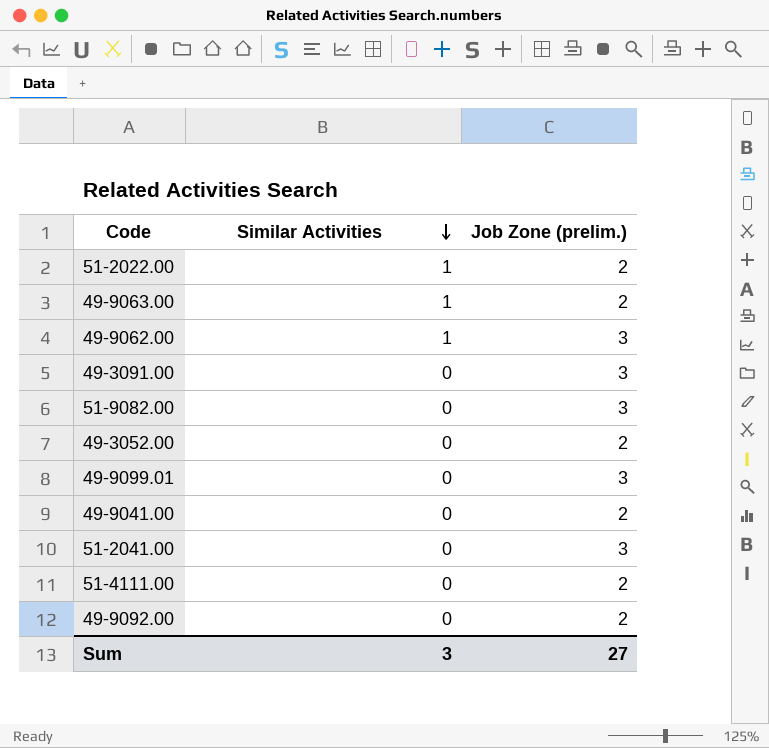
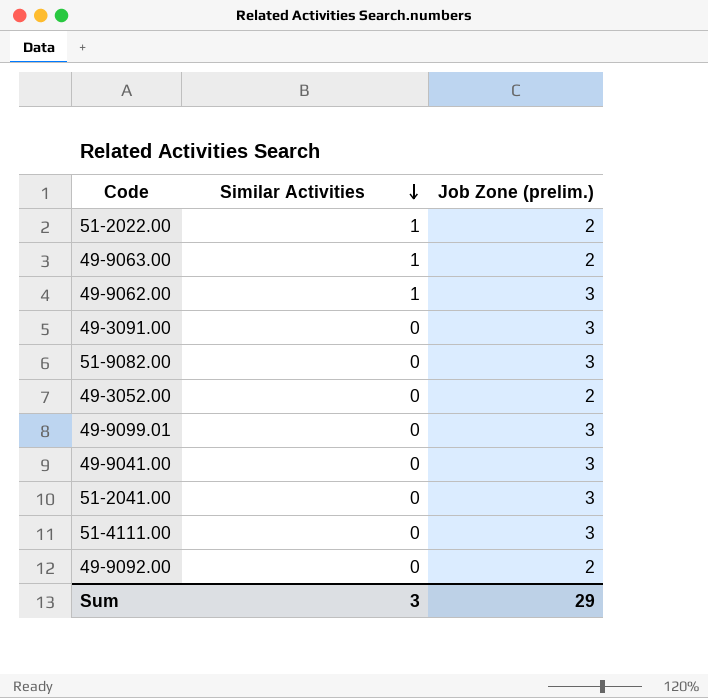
49-9041.00 | Job Zone (prelim.): 2 -> 3
51-4111.00 | Job Zone (prelim.): 2 -> 3
Sum | Job Zone (prelim.): 27 -> 29

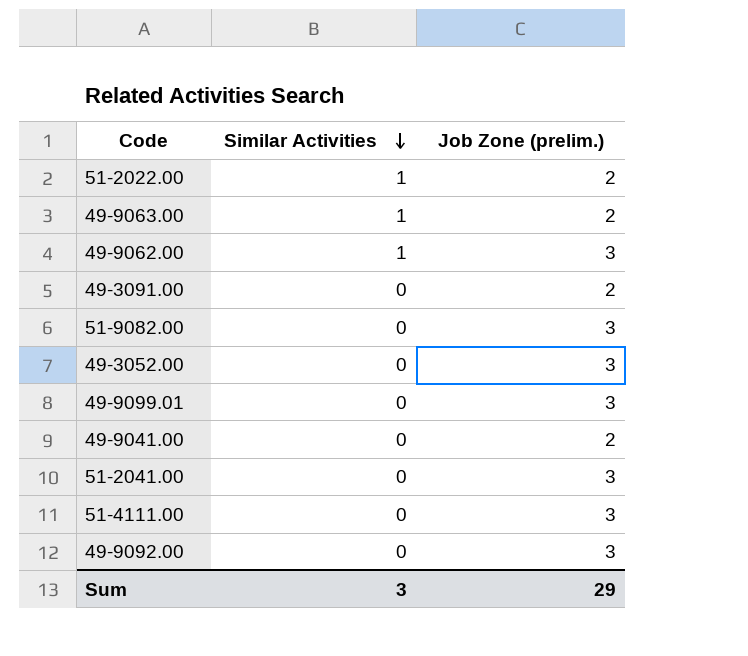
49-3091.00 | Job Zone (prelim.): 3 -> 2
49-3052.00 | Job Zone (prelim.): 2 -> 3
49-9041.00 | Job Zone (prelim.): 3 -> 2
49-9092.00 | Job Zone (prelim.): 2 -> 3

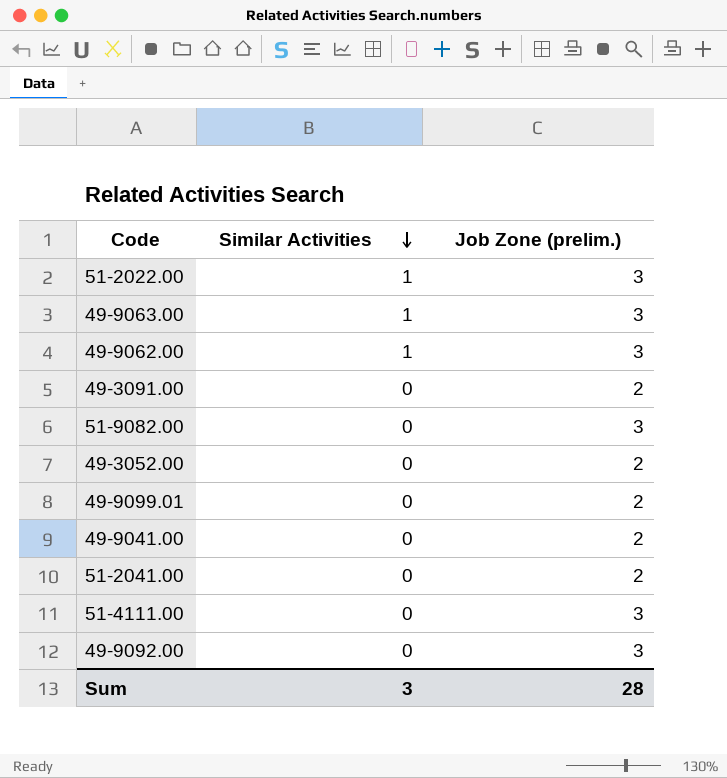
51-2022.00 | Job Zone (prelim.): 2 -> 3
49-9063.00 | Job Zone (prelim.): 2 -> 3
49-3052.00 | Job Zone (prelim.): 3 -> 2
49-9099.01 | Job Zone (prelim.): 3 -> 2
51-2041.00 | Job Zone (prelim.): 3 -> 2
Sum | Job Zone (prelim.): 29 -> 28

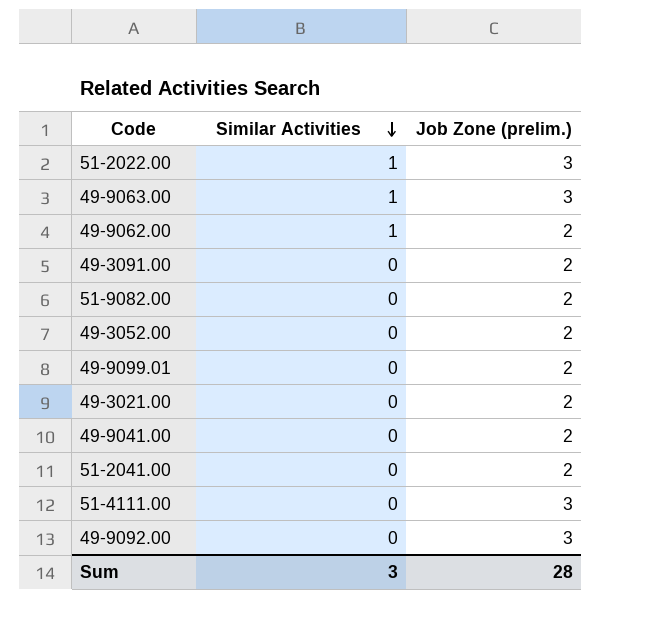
49-9062.00 | Job Zone (prelim.): 3 -> 2
51-9082.00 | Job Zone (prelim.): 3 -> 2
row 49-3021.00: none -> 0 | 2

